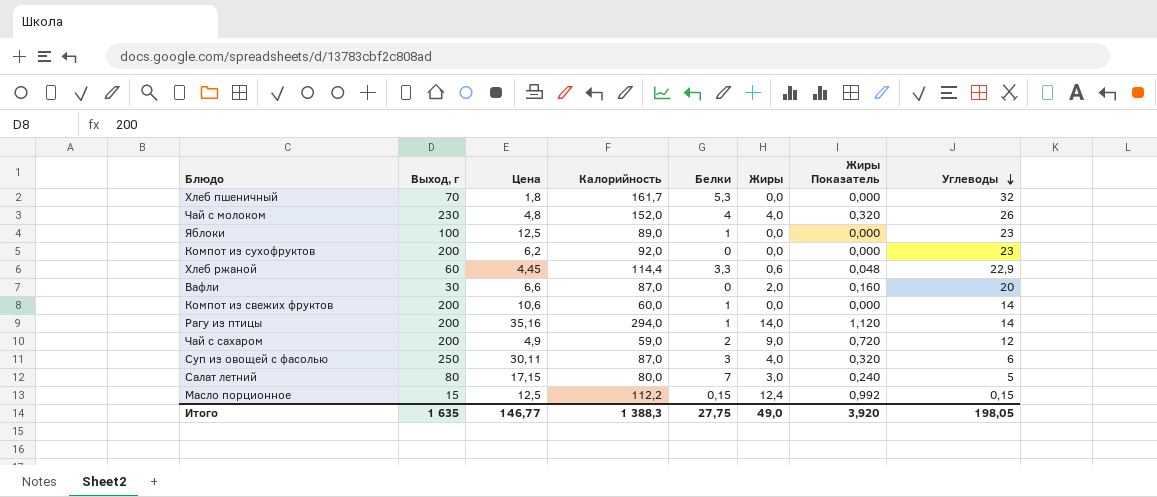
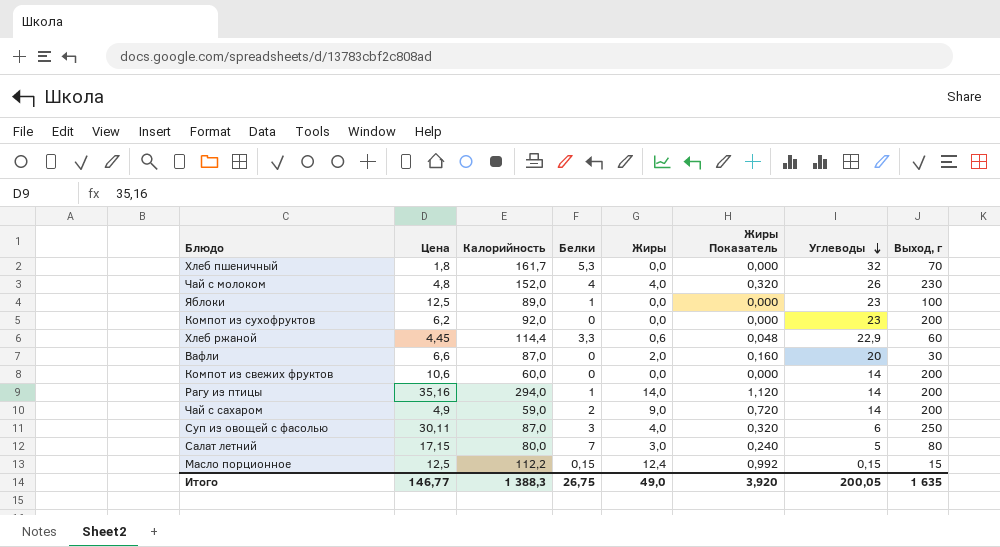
column Выход, г | position: 2 -> 8
Компот из свежих фруктов | Белки: 1 -> 0
Чай с сахаром | Углеводы: 12 -> 14
Итого | Белки: 27,75 -> 26,75
Итого | Углеводы: 198,05 -> 200,05

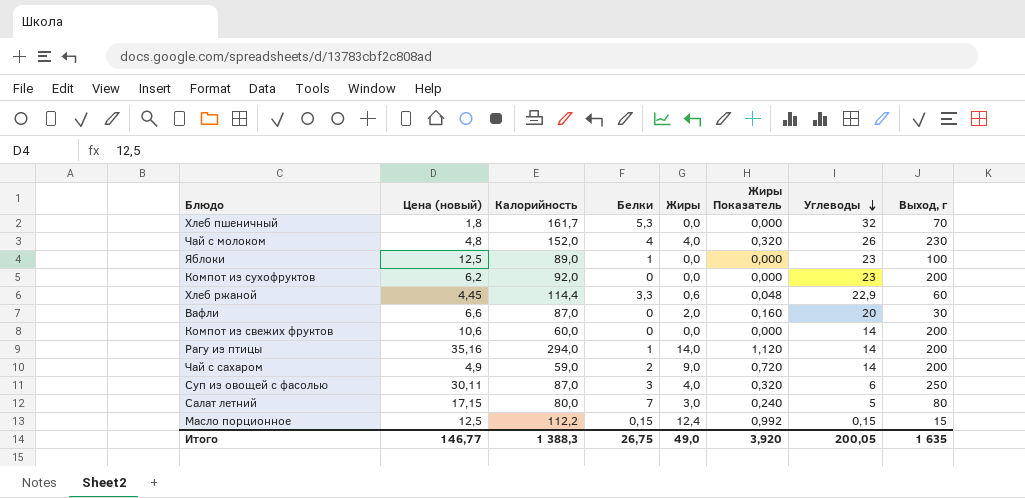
column name: Цена -> Цена (новый)

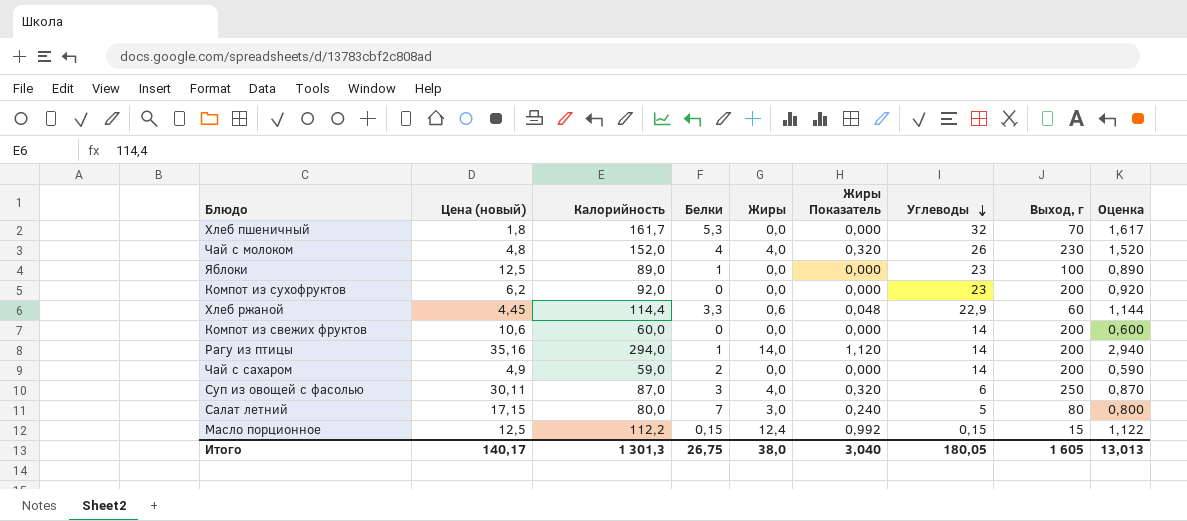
column Оценка | formula: none -> [Калорийность] * 0,01
row Вафли: 6,6 | 87,0 | 0 | 2,0 | 0,160 | 20 | 30 -> none
Чай с сахаром | Жиры: 9,0 -> 0,0
Чай с сахаром | Жиры Показатель: 0,720 -> 0,000
Итого | Цена (новый): 146,77 -> 140,17
Итого | Калорийность: 1 388,3 -> 1 301,3
Итого | Жиры: 49,0 -> 38,0
Итого | Жиры Показатель: 3,920 -> 3,040
Итого | Углеводы: 200,05 -> 180,05
Итого | Выход, г: 1 635 -> 1 605

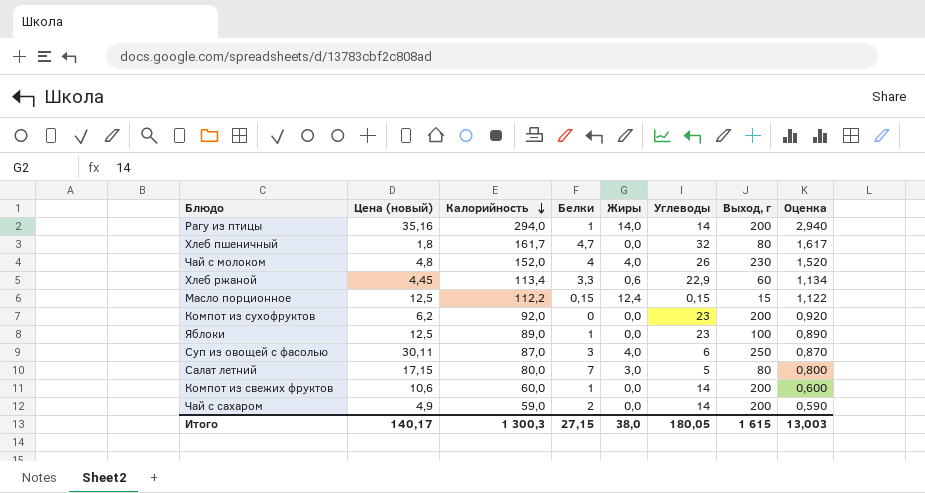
row order: Углеводы descending -> Калорийность descending
column Жиры Показатель | formula: [Жиры] * 0,08 -> none
Хлеб пшеничный | Белки: 5,3 -> 4,7
Хлеб пшеничный | Выход, г: 70 -> 80
Хлеб ржаной | Калорийность: 114,4 -> 113,4
Хлеб ржаной | Оценка: 1,144 -> 1,134
Компот из свежих фруктов | Белки: 0 -> 1
Итого | Калорийность: 1 301,3 -> 1 300,3
Итого | Белки: 26,75 -> 27,15
Итого | Выход, г: 1 605 -> 1 615
Итого | Оценка: 13,013 -> 13,003

